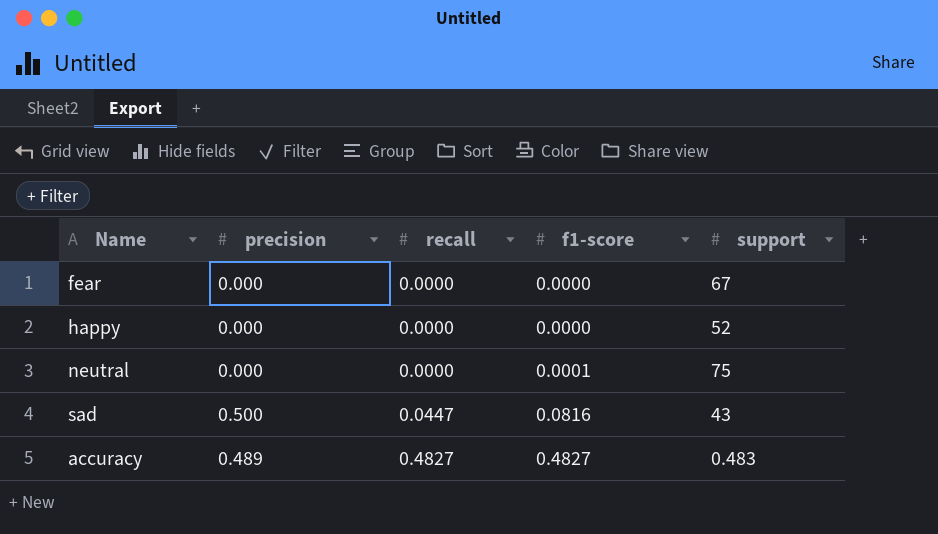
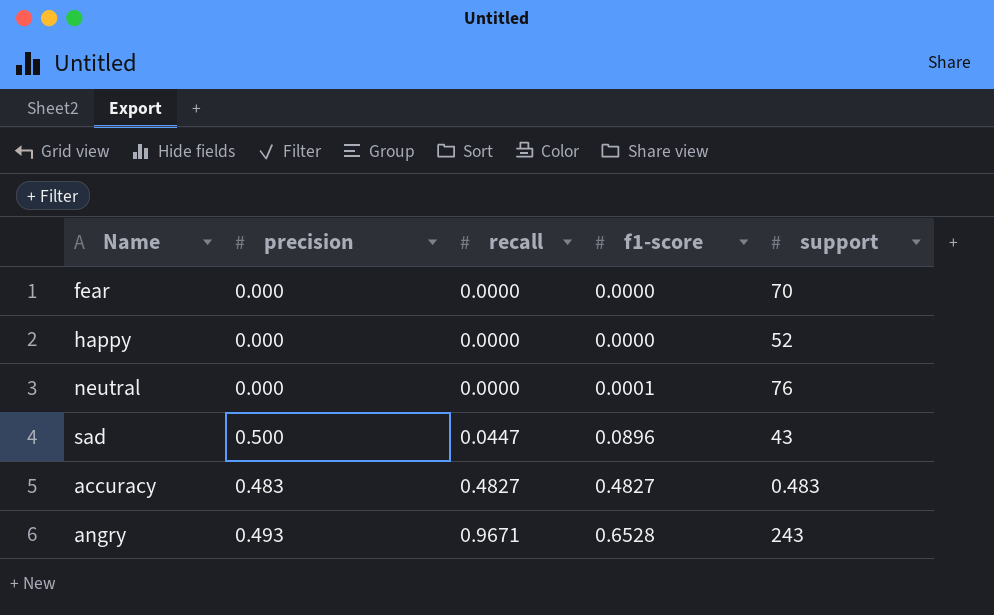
fear | support: 67 -> 70
neutral | support: 75 -> 76
sad | f1-score: 0.0816 -> 0.0896
accuracy | precision: 0.489 -> 0.483
row angry: none -> 0.493 | 0.9671 | 0.6528 | 243

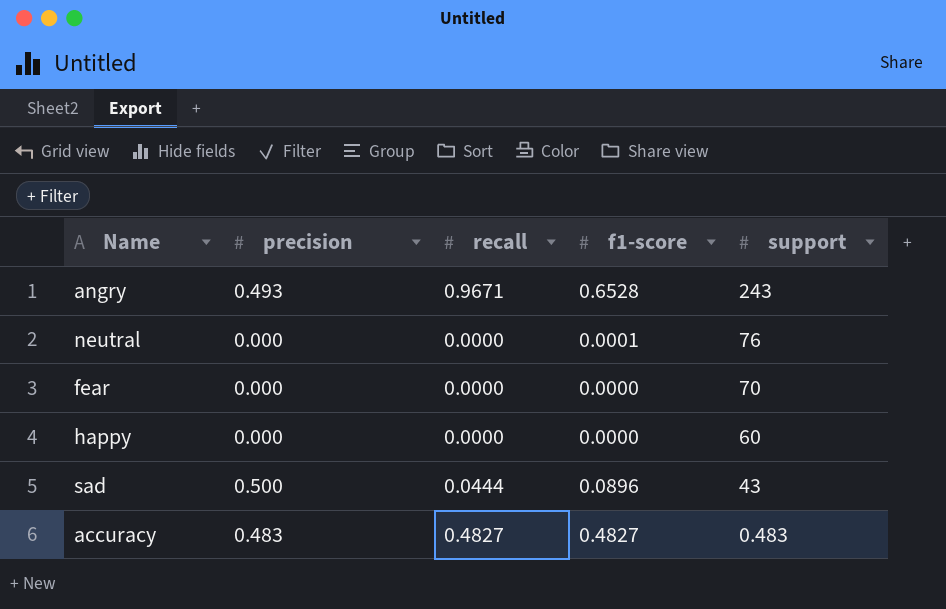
row order: recall ascending -> support descending
happy | support: 52 -> 60
sad | recall: 0.0447 -> 0.0444

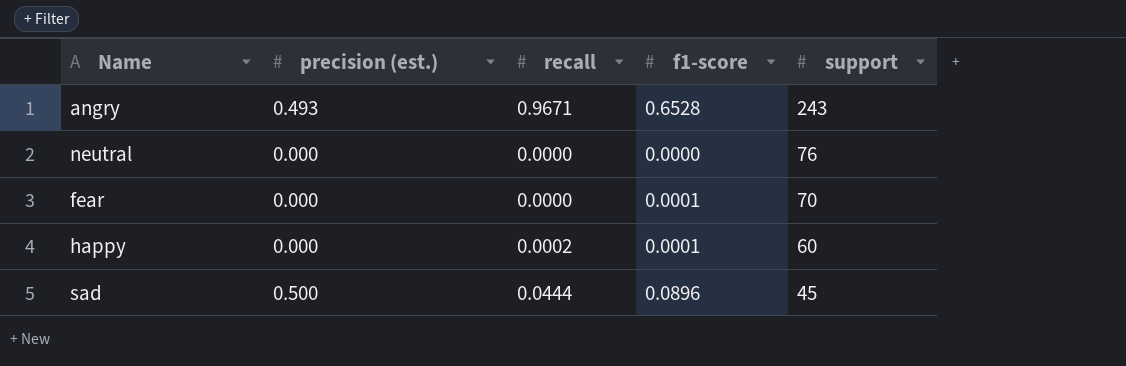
column name: precision -> precision (est.)
row accuracy: 0.483 | 0.4827 | 0.4827 | 0.483 -> none
neutral | f1-score: 0.0001 -> 0.0000
fear | f1-score: 0.0000 -> 0.0001
happy | recall: 0.0000 -> 0.0002
happy | f1-score: 0.0000 -> 0.0001
sad | support: 43 -> 45

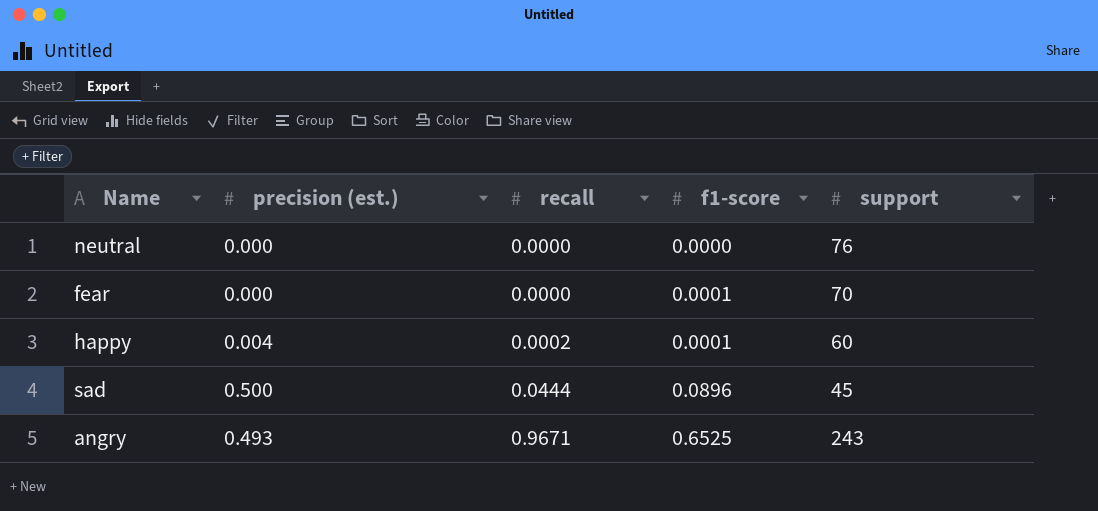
row order: support descending -> recall ascending
happy | precision (est.): 0.000 -> 0.004
angry | f1-score: 0.6528 -> 0.6525

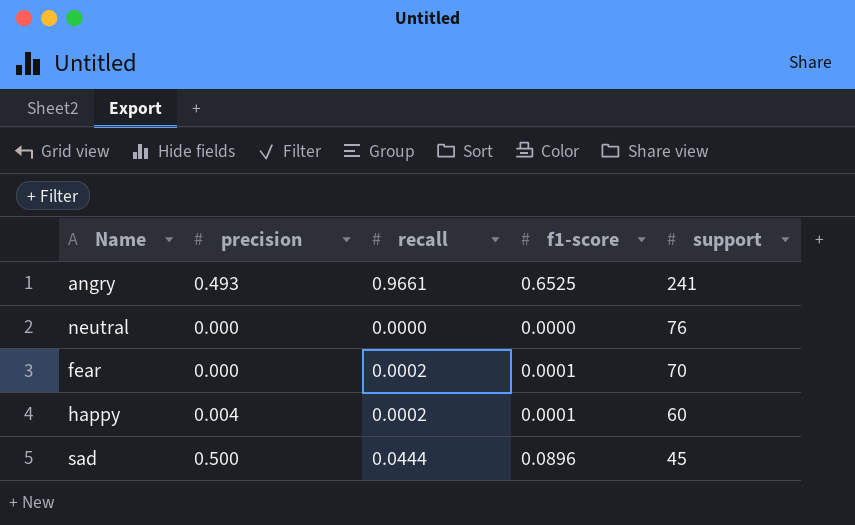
row order: recall ascending -> support descending
column name: precision (est.) -> precision
angry | recall: 0.9671 -> 0.9661
angry | support: 243 -> 241
fear | recall: 0.0000 -> 0.0002

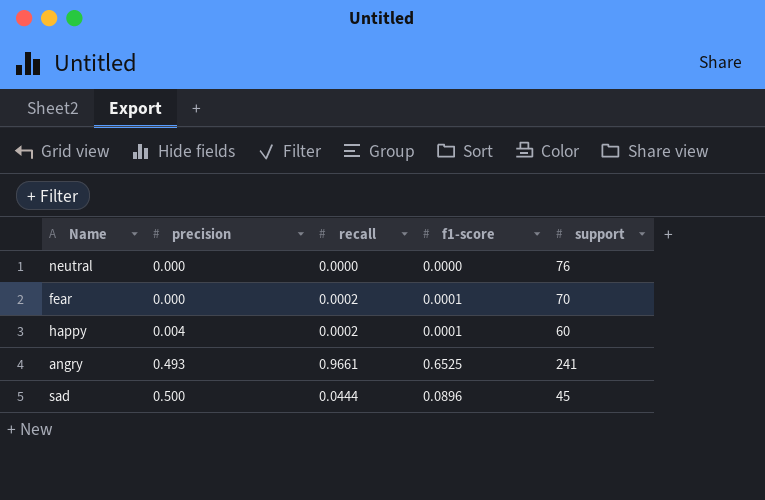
row order: support descending -> precision ascending

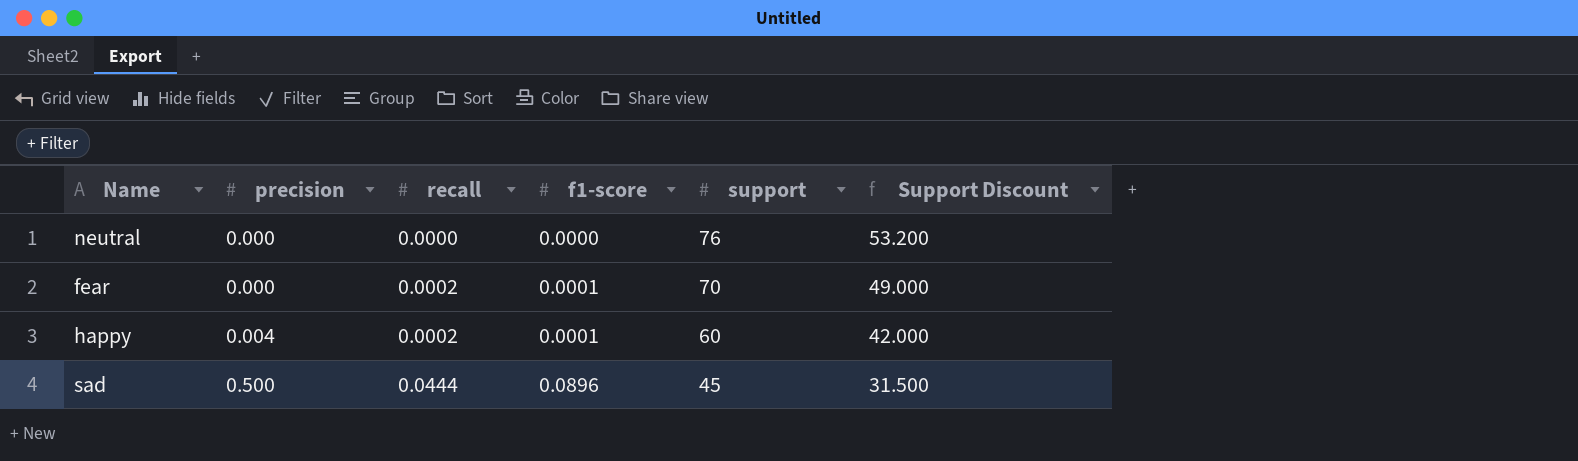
column Support Discount | formula: none -> [support] * 0.7
row angry: 0.493 | 0.9661 | 0.6525 | 241 -> none

